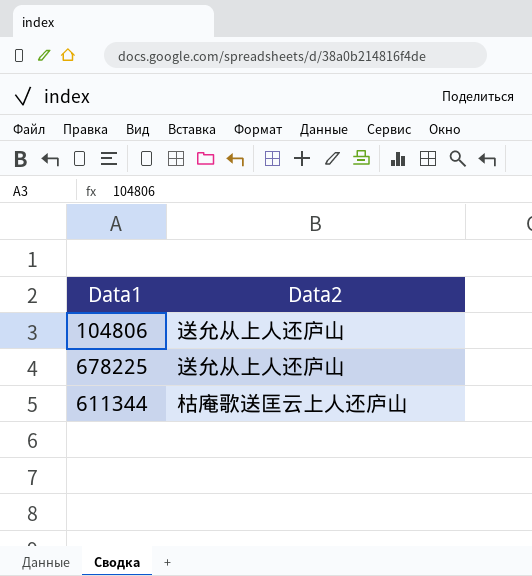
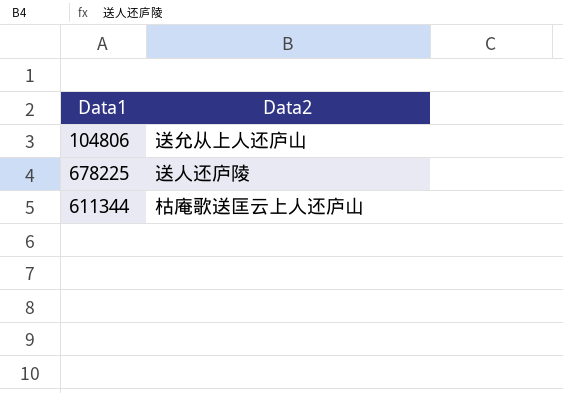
678225 | Data2: 送允从上人还庐山 -> 送人还庐陵

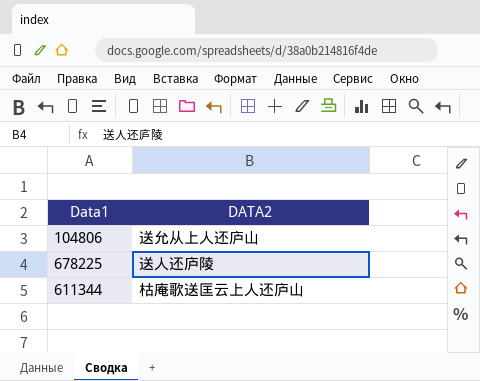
column name: Data2 -> DATA2

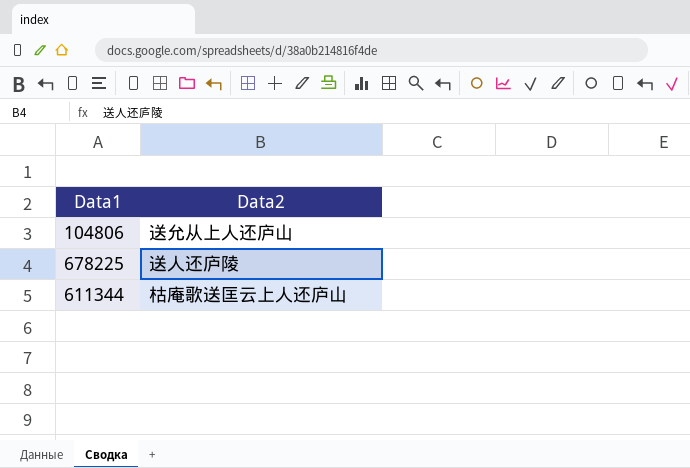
column name: DATA2 -> Data2

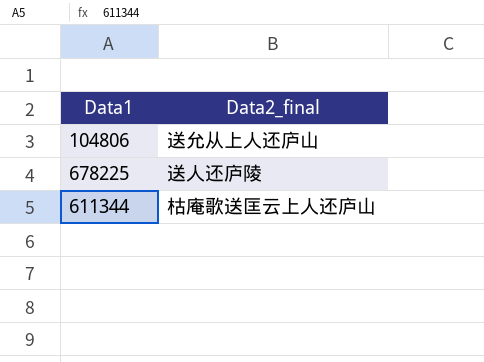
column name: Data2 -> Data2_final

